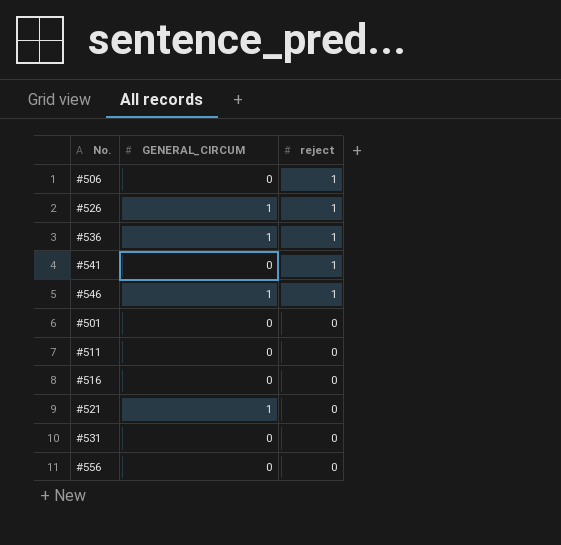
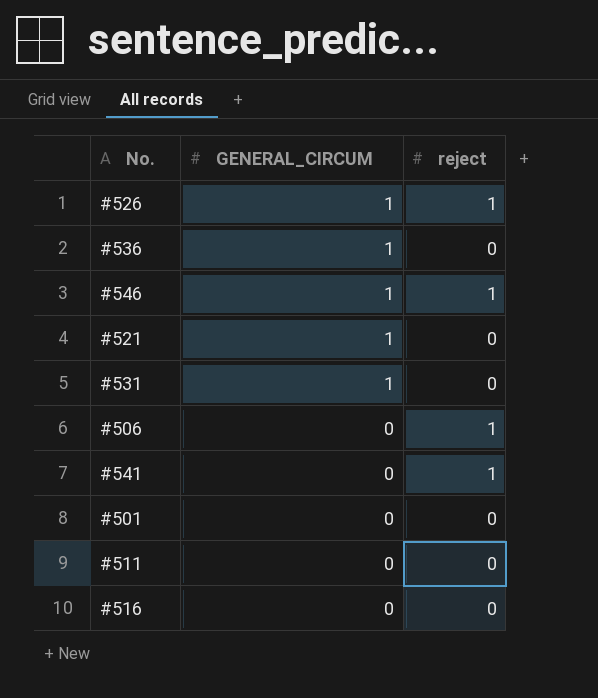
row order: reject descending -> GENERAL_CIRCUM descending
row #556: 0 | 0 -> none
#536 | reject: 1 -> 0
#531 | GENERAL_CIRCUM: 0 -> 1

